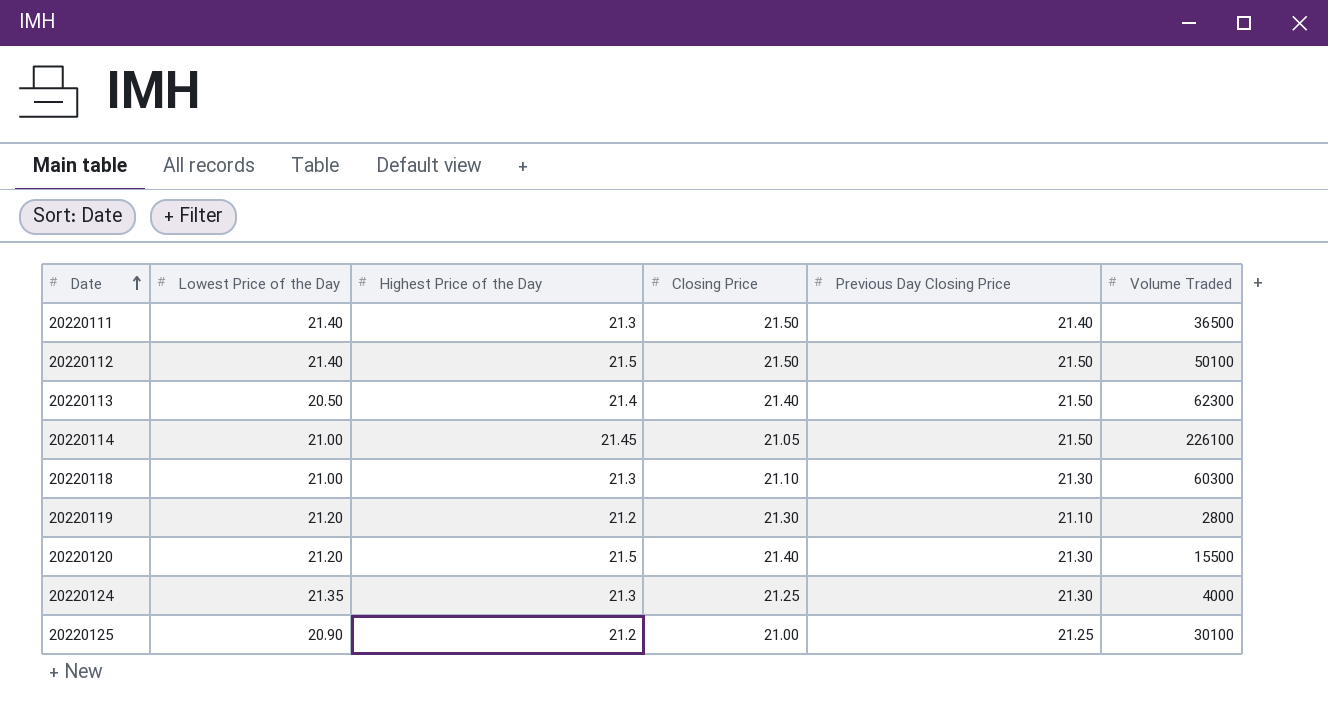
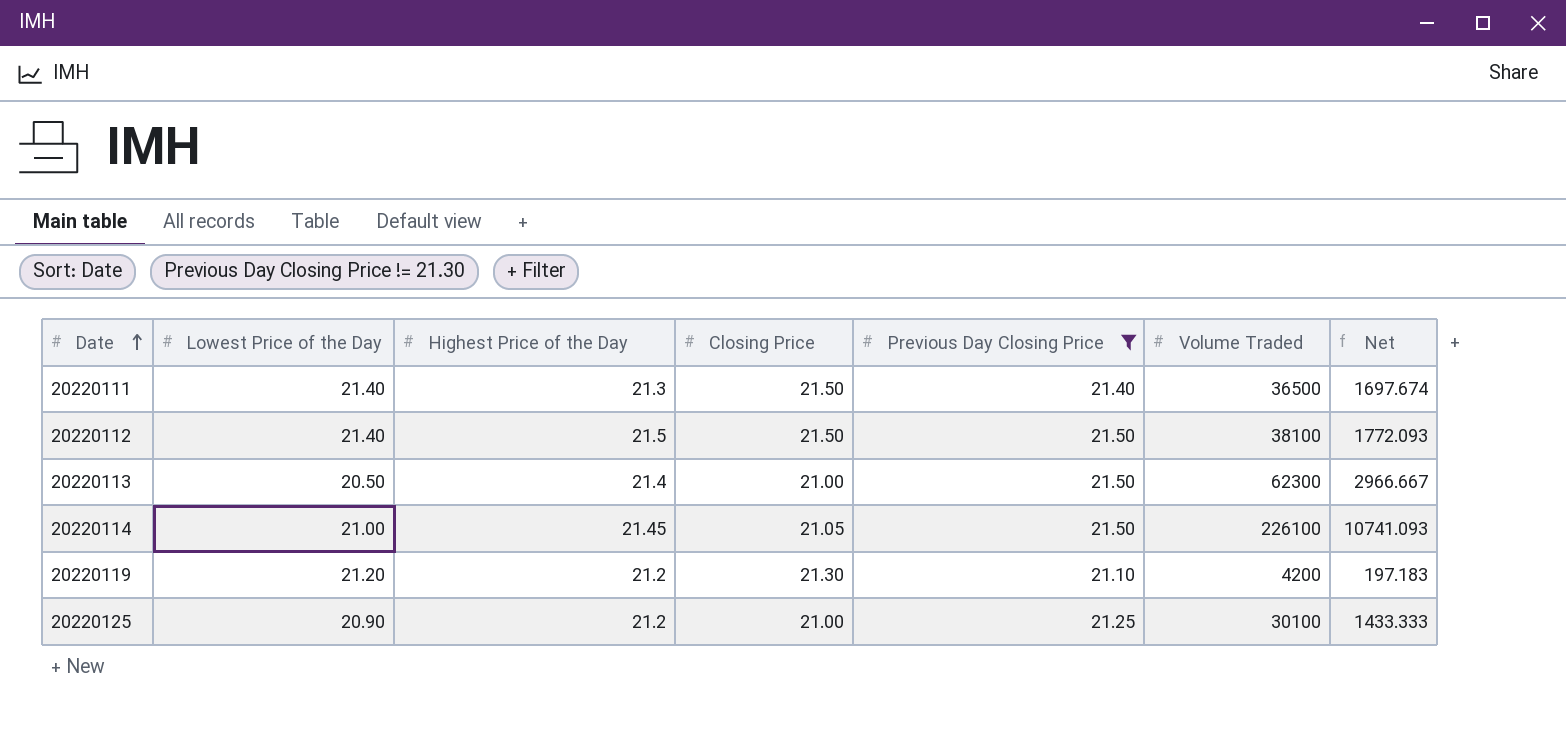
filter: none -> Previous Day Closing Price != 21.30
column Net | formula: none -> [Volume Traded] / [Closing Price]
20220112 | Volume Traded: 50100 -> 38100
20220113 | Closing Price: 21.40 -> 21.00
20220119 | Volume Traded: 2800 -> 4200

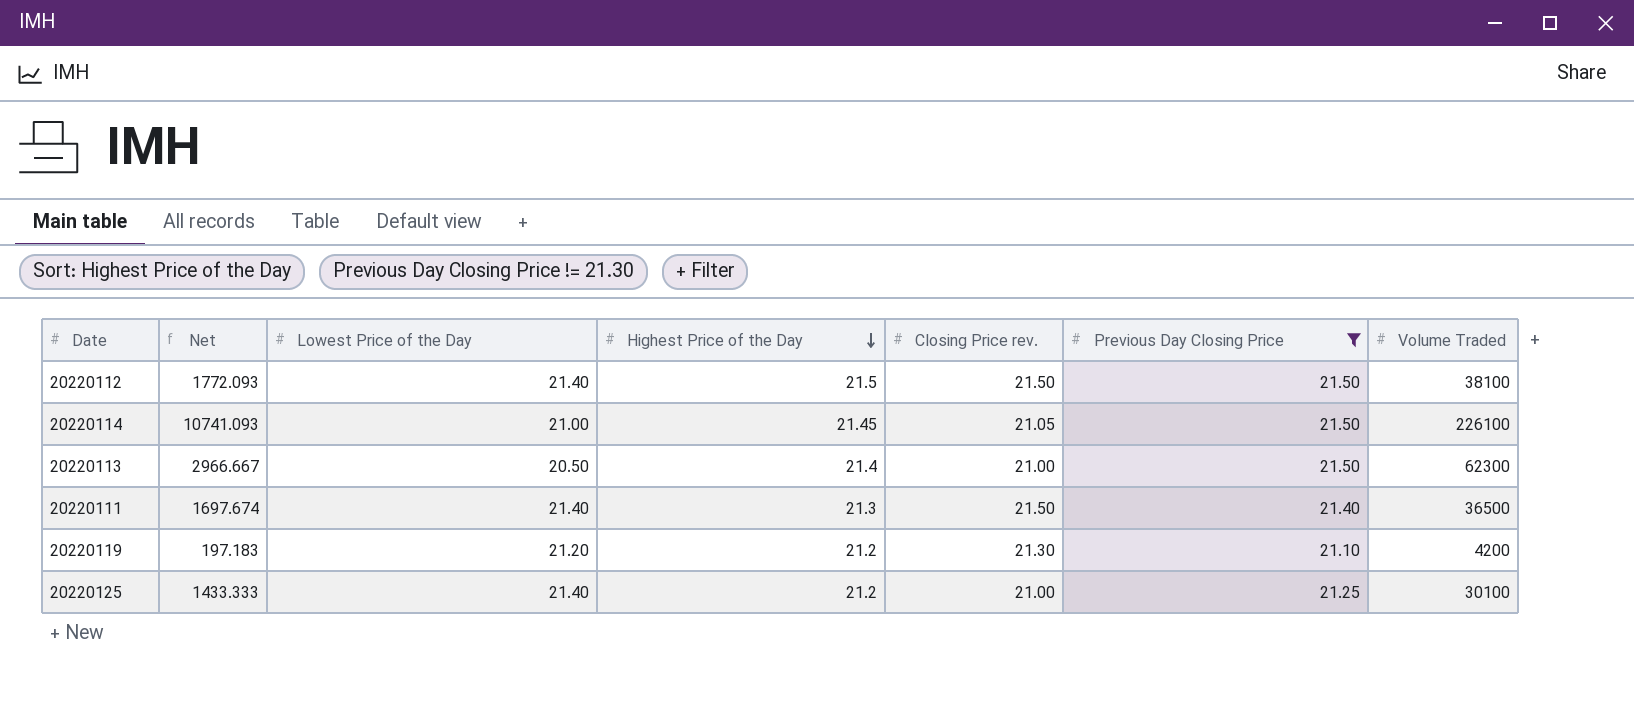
row order: Date ascending -> Highest Price of the Day descending
column Net | position: 7 -> 2
column name: Closing Price -> Closing Price rev.
20220125 | Lowest Price of the Day: 20.90 -> 21.40

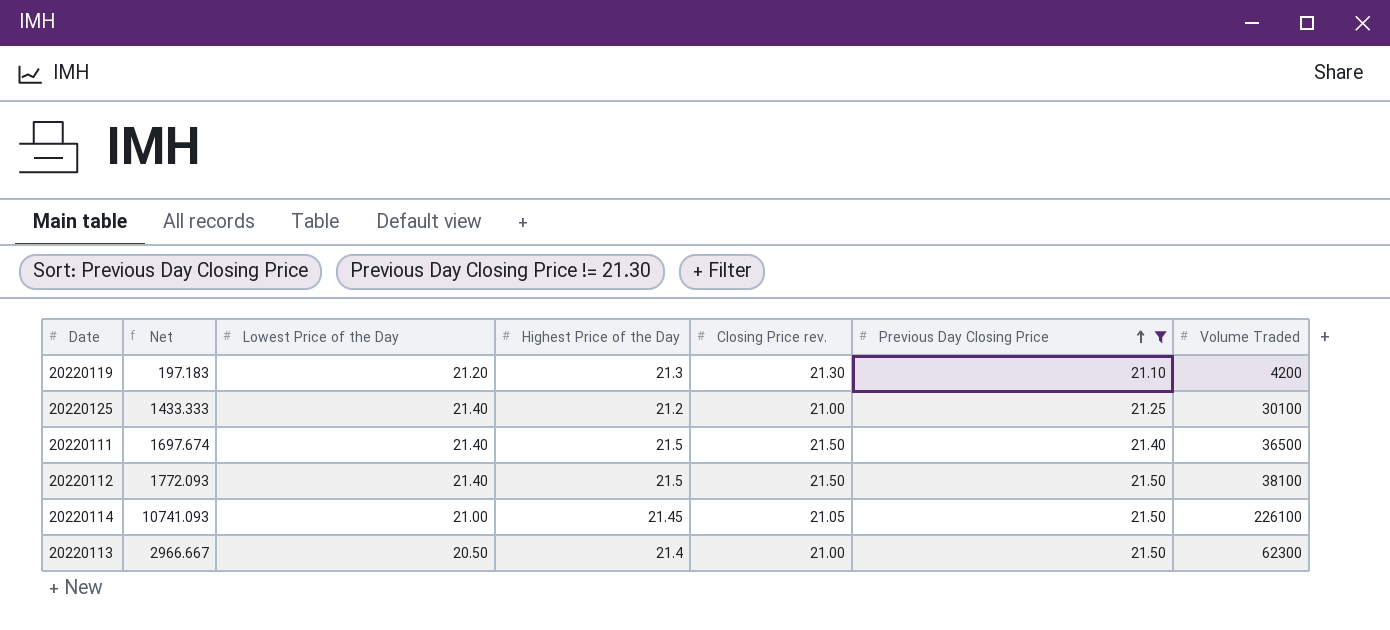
row order: Highest Price of the Day descending -> Previous Day Closing Price ascending
20220119 | Highest Price of the Day: 21.2 -> 21.3
20220111 | Highest Price of the Day: 21.3 -> 21.5

